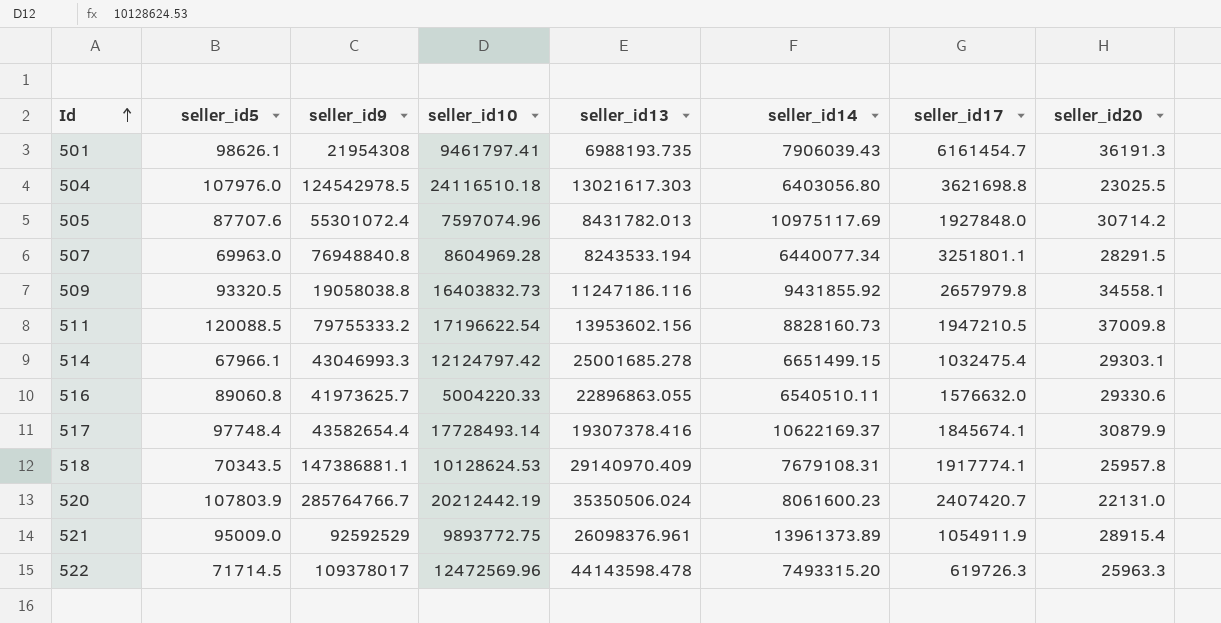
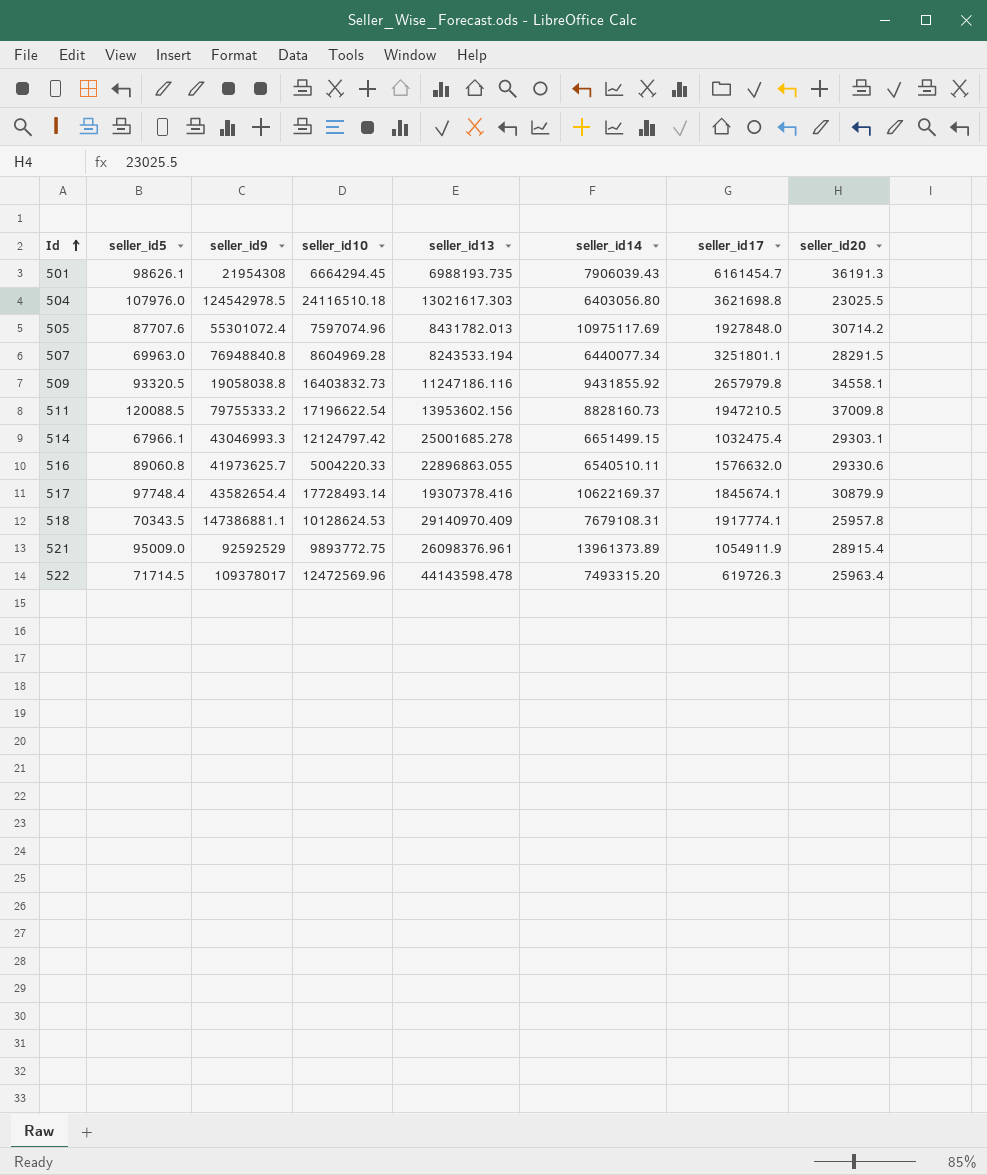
row 520: 107803.9 | 285764766.7 | 20212442.19 | 35350506.024 | 8061600.23 | 2407420.7 | 22131.0 -> none
501 | seller_id10: 9461797.41 -> 6664294.45
522 | seller_id20: 25963.3 -> 25963.4

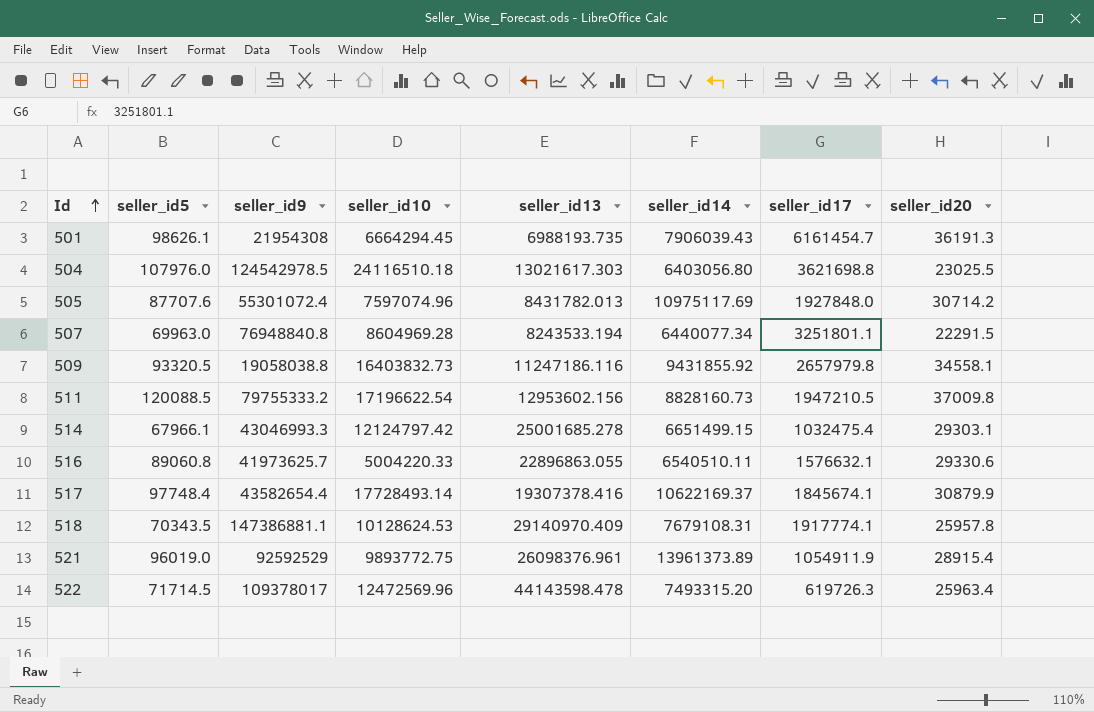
507 | seller_id20: 28291.5 -> 22291.5
511 | seller_id13: 13953602.156 -> 12953602.156
516 | seller_id17: 1576632.0 -> 1576632.1
521 | seller_id5: 95009.0 -> 96019.0

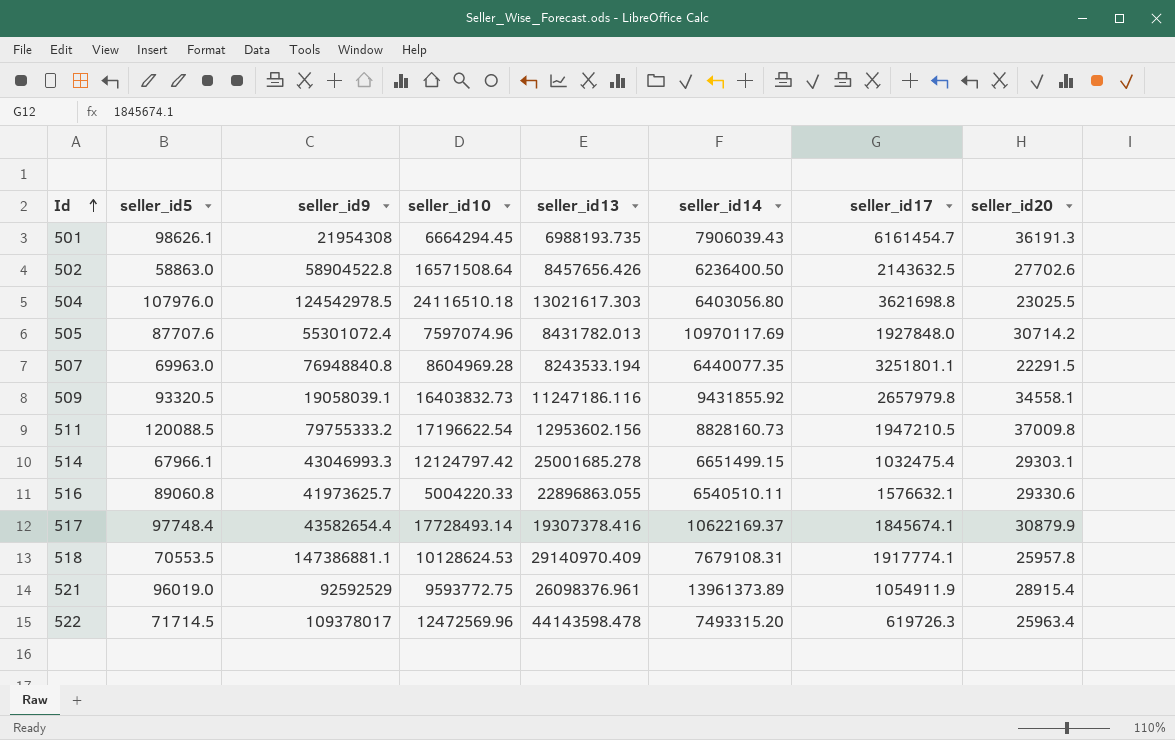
row 502: none -> 58863.0 | 58904522.8 | 16571508.64 | 8457656.426 | 6236400.50 | 2143632.5 | 27702.6
505 | seller_id14: 10975117.69 -> 10970117.69
507 | seller_id14: 6440077.34 -> 6440077.35
509 | seller_id9: 19058038.8 -> 19058039.1
518 | seller_id5: 70343.5 -> 70553.5
521 | seller_id10: 9893772.75 -> 9593772.75

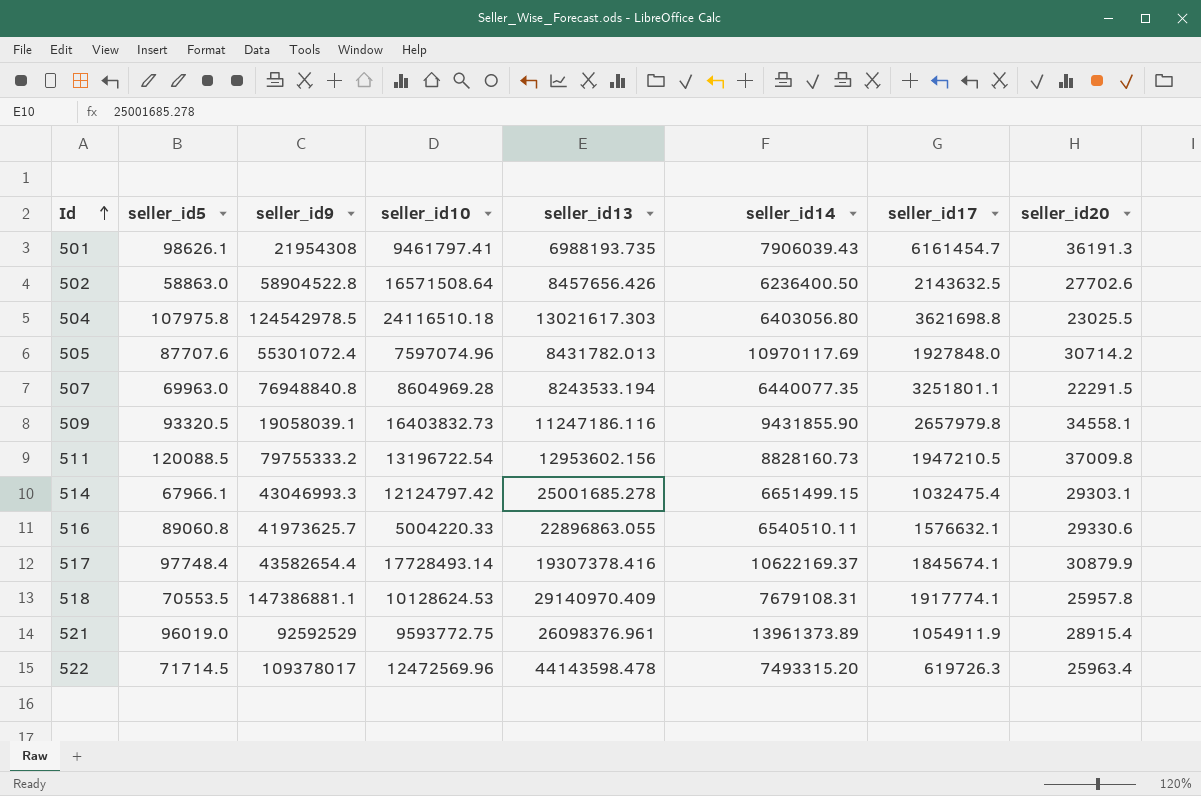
501 | seller_id10: 6664294.45 -> 9461797.41
504 | seller_id5: 107976.0 -> 107975.8
509 | seller_id14: 9431855.92 -> 9431855.90
511 | seller_id10: 17196622.54 -> 13196722.54

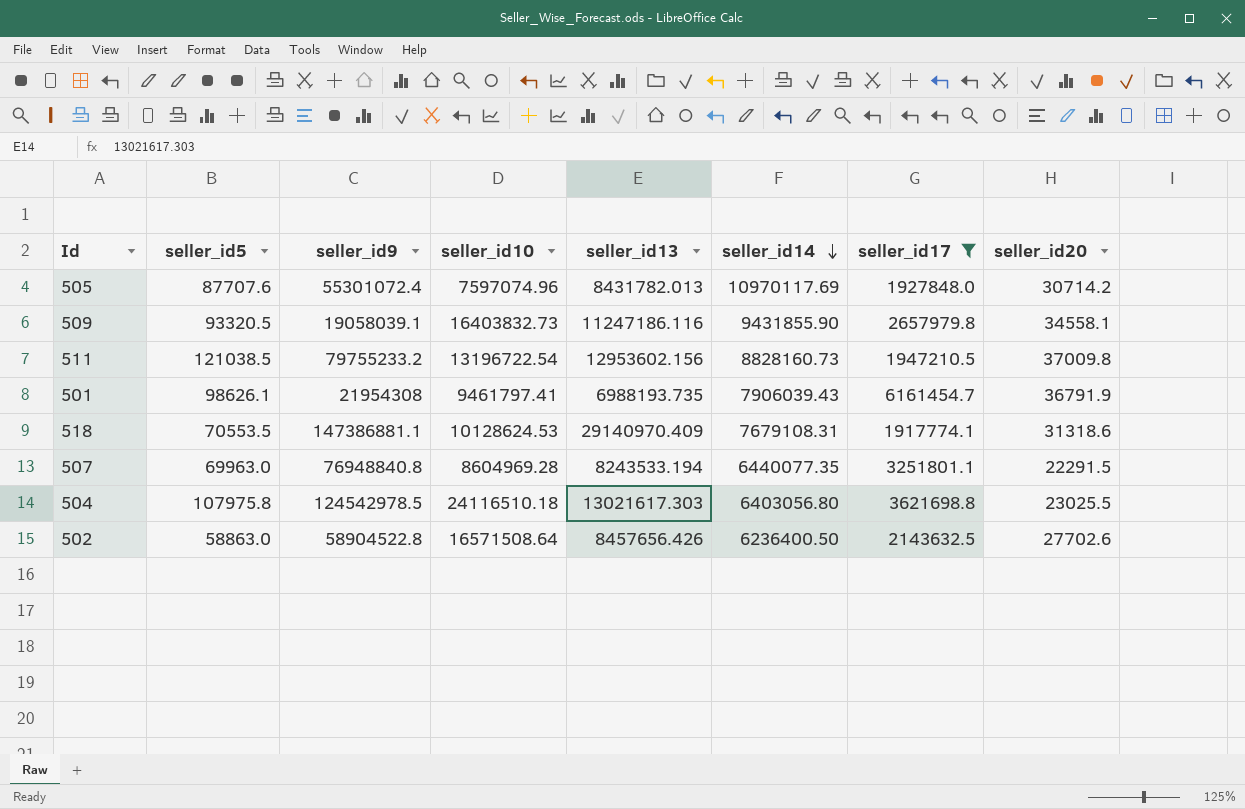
filter: none -> seller_id17 >= 1917774.1
row order: Id ascending -> seller_id14 descending
511 | seller_id5: 120088.5 -> 121038.5
511 | seller_id9: 79755333.2 -> 79755233.2
501 | seller_id20: 36191.3 -> 36791.9
518 | seller_id20: 25957.8 -> 31318.6

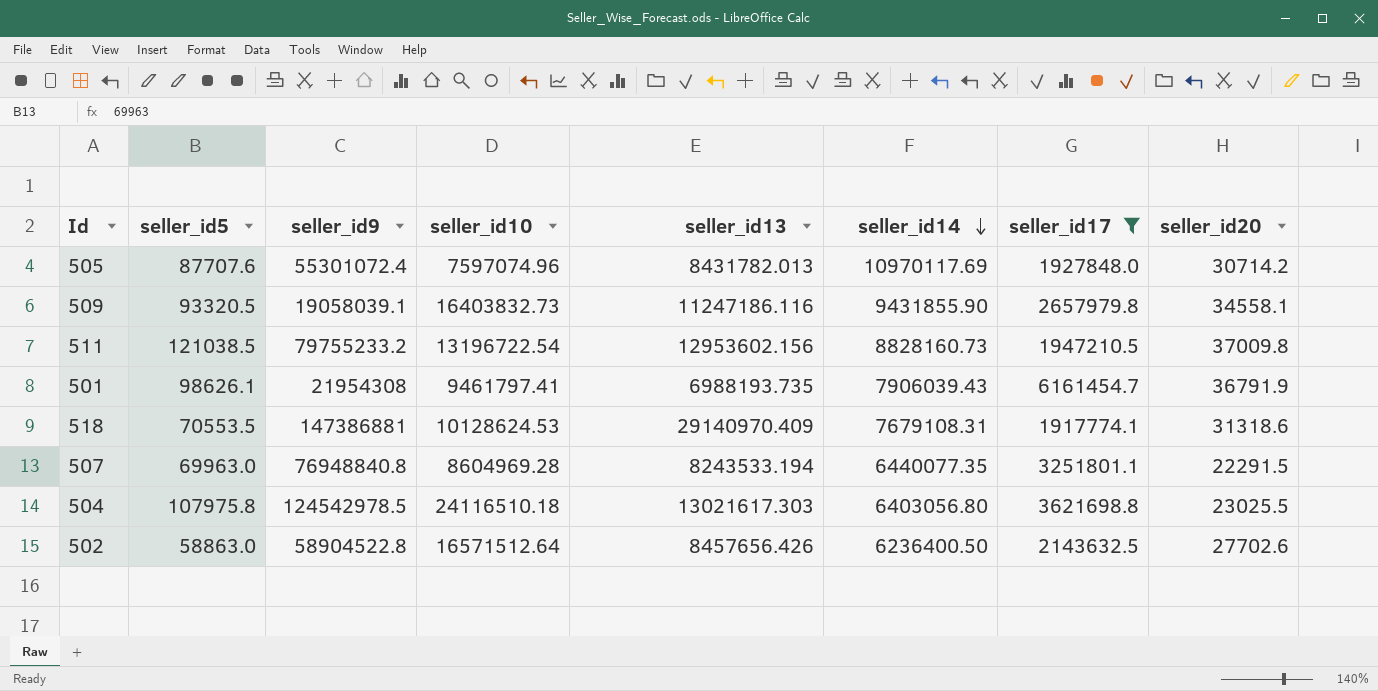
518 | seller_id9: 147386881.1 -> 147386881
502 | seller_id10: 16571508.64 -> 16571512.64

